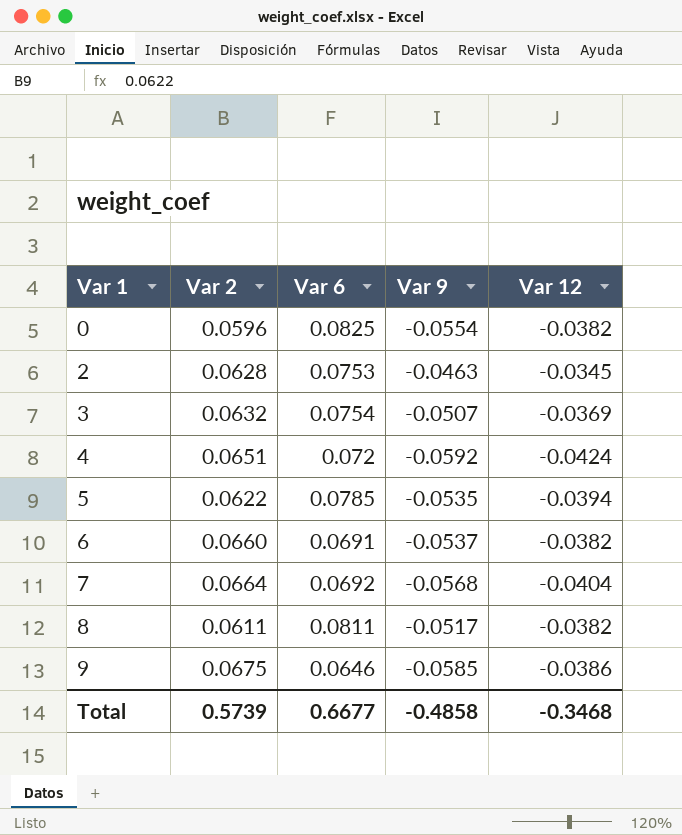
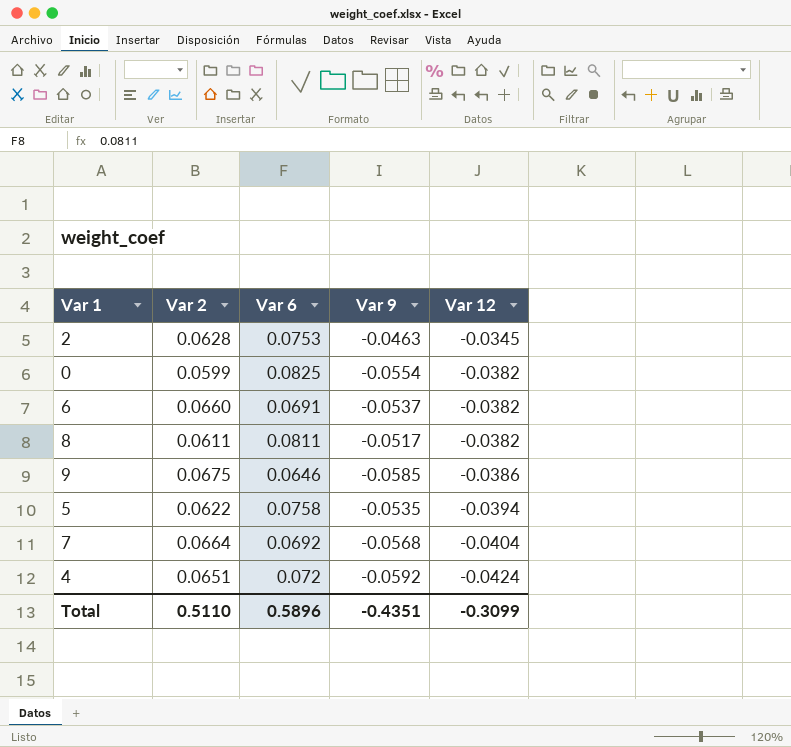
row order: Var 1 ascending -> Var 12 descending
row 3: 0.0632 | 0.0754 | -0.0507 | -0.0369 -> none
0 | Var 2: 0.0596 -> 0.0599
5 | Var 6: 0.0785 -> 0.0758
Total | Var 2: 0.5739 -> 0.5110
Total | Var 6: 0.6677 -> 0.5896
Total | Var 9: -0.4858 -> -0.4351
Total | Var 12: -0.3468 -> -0.3099

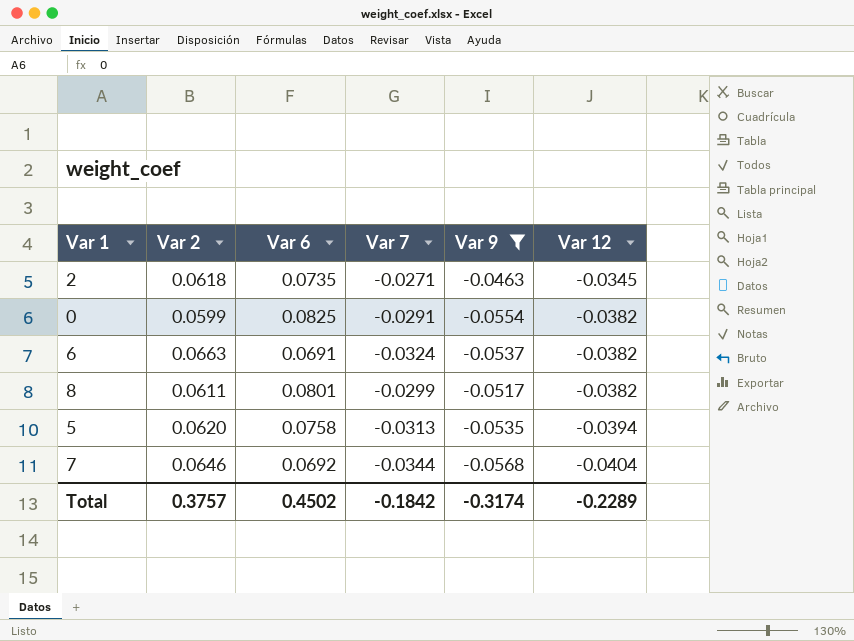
filter: none -> Var 9 >= -0.0568
column Var 7 | position: none -> 4
2 | Var 2: 0.0628 -> 0.0618
2 | Var 6: 0.0753 -> 0.0735
6 | Var 2: 0.0660 -> 0.0663
8 | Var 6: 0.0811 -> 0.0801
5 | Var 2: 0.0622 -> 0.0620
7 | Var 2: 0.0664 -> 0.0646
Total | Var 2: 0.5110 -> 0.3757
Total | Var 6: 0.5896 -> 0.4502
Total | Var 9: -0.4351 -> -0.3174
Total | Var 12: -0.3099 -> -0.2289

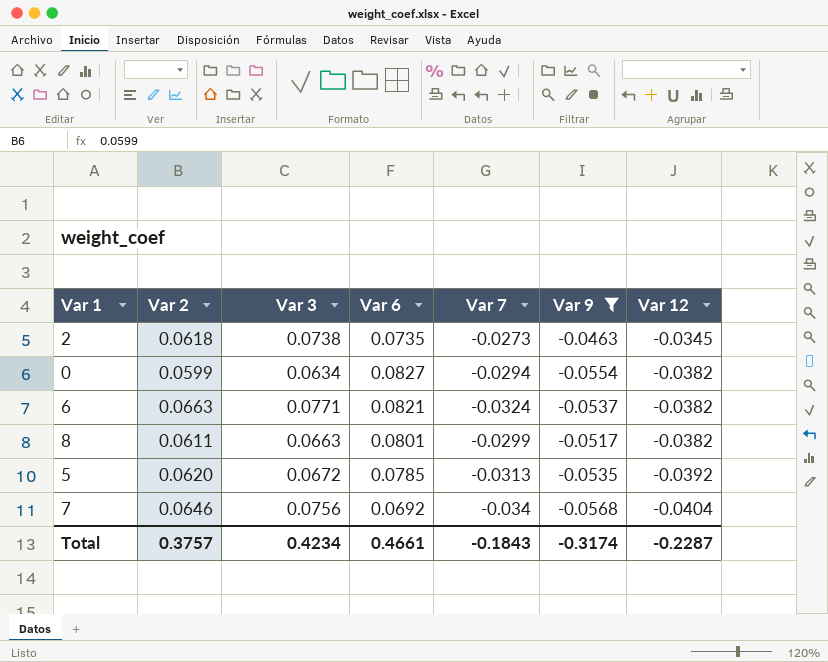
column Var 3 | position: none -> 3
2 | Var 7: -0.0271 -> -0.0273
0 | Var 6: 0.0825 -> 0.0827
0 | Var 7: -0.0291 -> -0.0294
6 | Var 6: 0.0691 -> 0.0821
5 | Var 6: 0.0758 -> 0.0785
5 | Var 12: -0.0394 -> -0.0392
7 | Var 7: -0.0344 -> -0.034
Total | Var 6: 0.4502 -> 0.4661
Total | Var 7: -0.1842 -> -0.1843
Total | Var 12: -0.2289 -> -0.2287

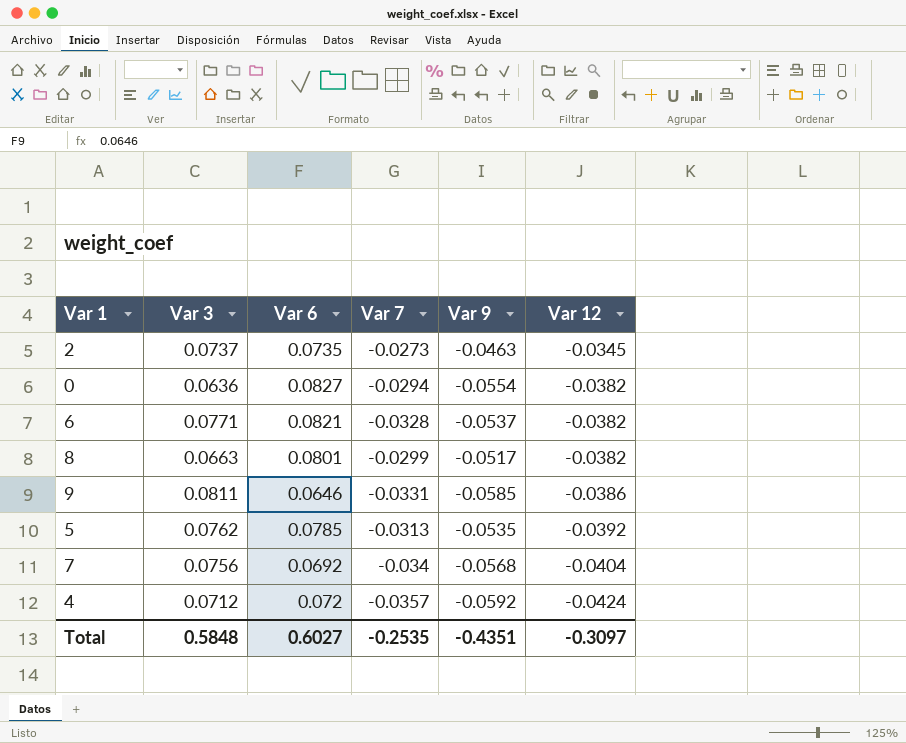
filter: Var 9 >= -0.0568 -> none
column Var 2 | position: 2 -> none
2 | Var 3: 0.0738 -> 0.0737
0 | Var 3: 0.0634 -> 0.0636
6 | Var 7: -0.0324 -> -0.0328
5 | Var 3: 0.0672 -> 0.0762
Total | Var 3: 0.4234 -> 0.5848
Total | Var 6: 0.4661 -> 0.6027
Total | Var 7: -0.1843 -> -0.2535
Total | Var 9: -0.3174 -> -0.4351
Total | Var 12: -0.2287 -> -0.3097

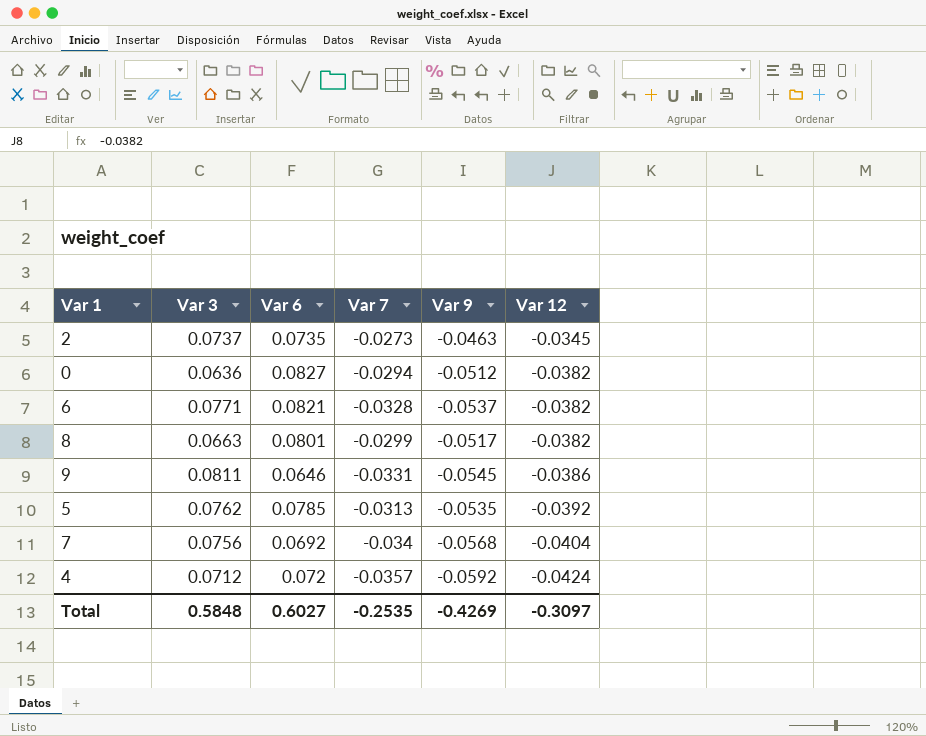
0 | Var 9: -0.0554 -> -0.0512
9 | Var 9: -0.0585 -> -0.0545
Total | Var 9: -0.4351 -> -0.4269

